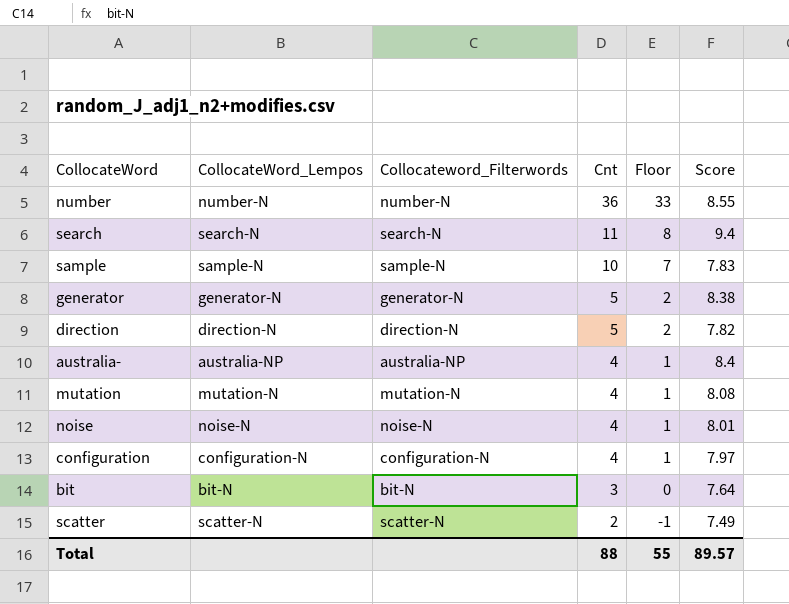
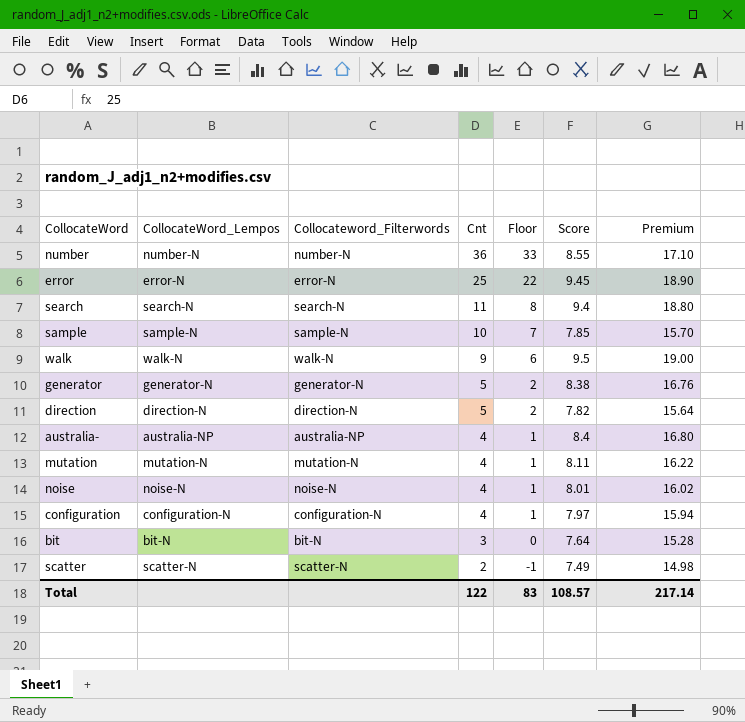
column Premium | formula: none -> [Score] * 2
row error: none -> error-N | error-N | 25 | 22 | 9.45 | 18.90
sample | Score: 7.83 -> 7.85
row walk: none -> walk-N | walk-N | 9 | 6 | 9.5 | 19.00
mutation | Score: 8.08 -> 8.11
Total | Cnt: 88 -> 122
Total | Floor: 55 -> 83
Total | Score: 89.57 -> 108.57

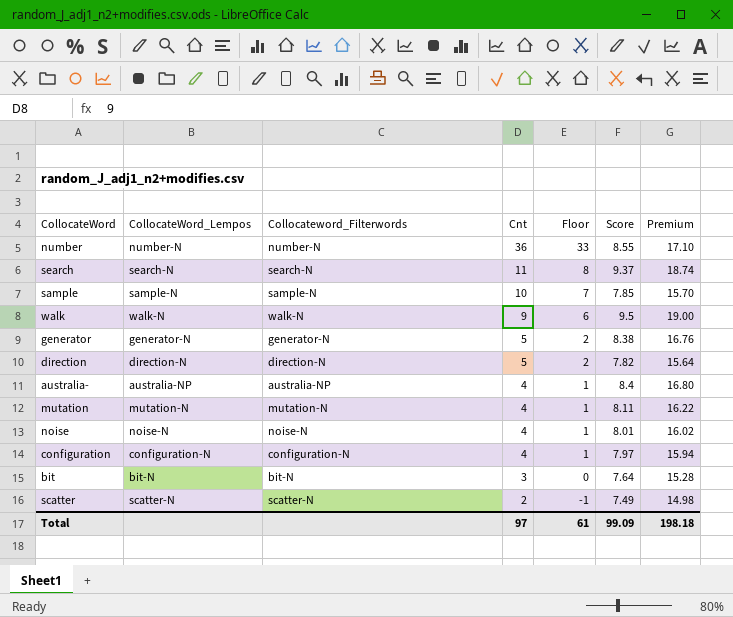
row error: error-N | error-N | 25 | 22 | 9.45 | 18.90 -> none
search | Score: 9.4 -> 9.37
search | Premium: 18.80 -> 18.74
Total | Cnt: 122 -> 97
Total | Floor: 83 -> 61
Total | Score: 108.57 -> 99.09
Total | Premium: 217.14 -> 198.18

